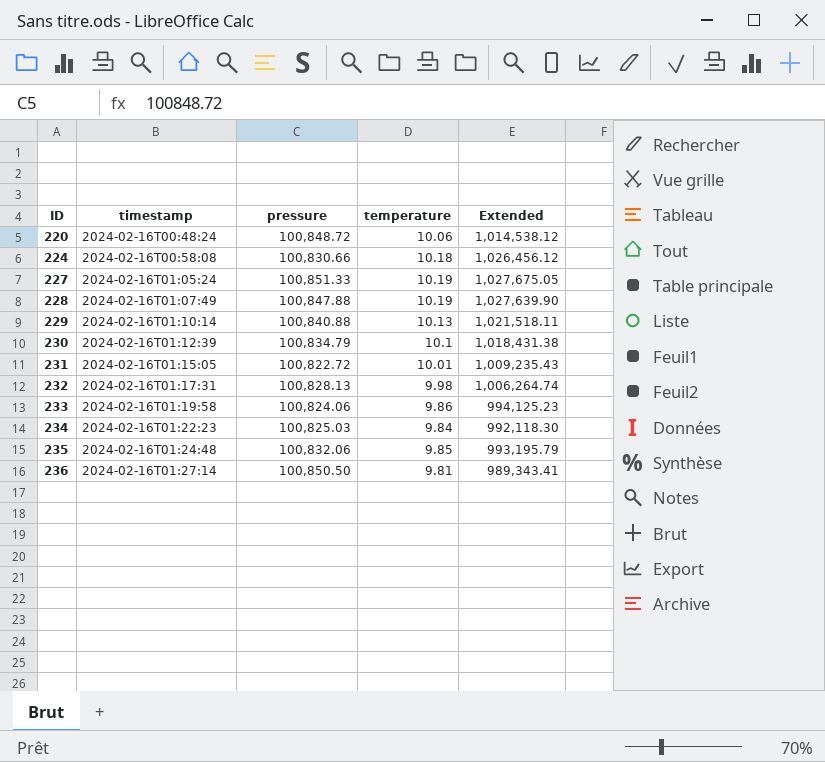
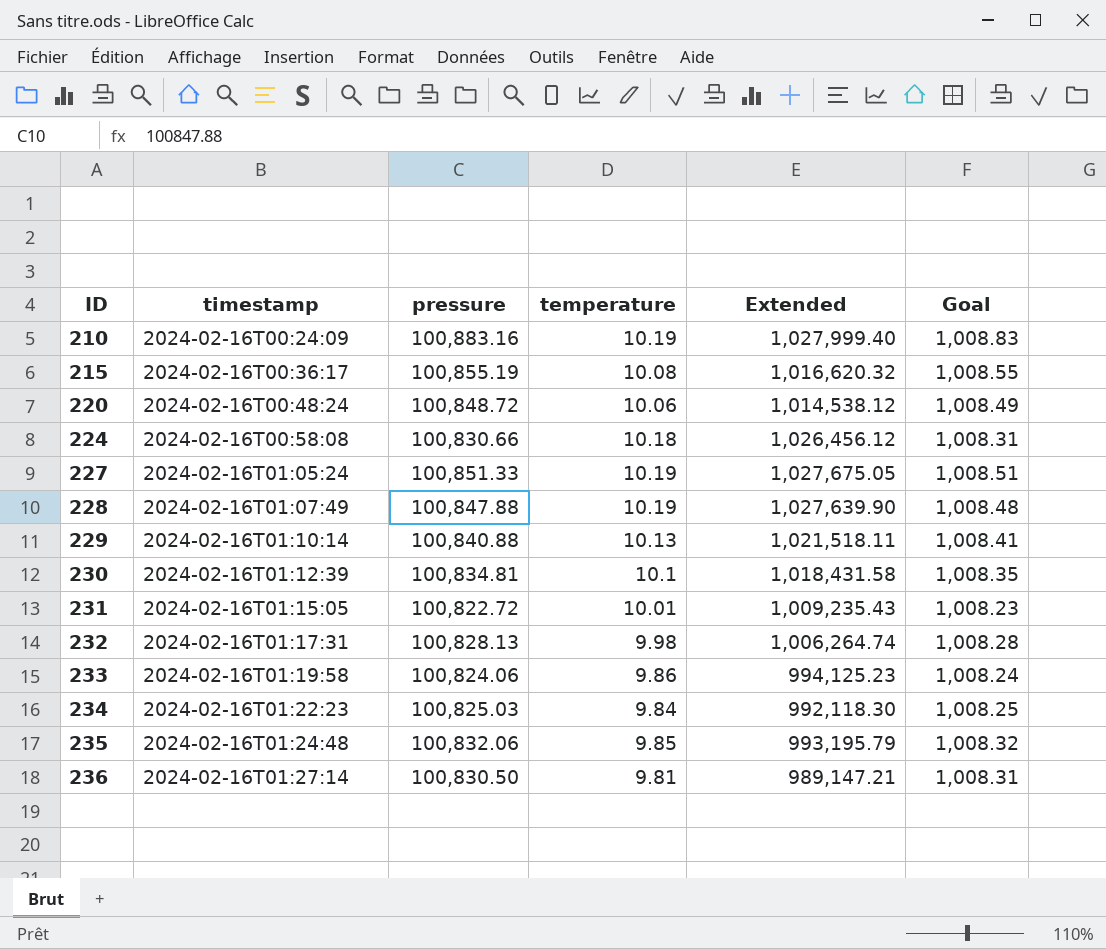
column Goal | formula: none -> [pressure] * 0.01
row 210: none -> 2024-02-16T00:24:09 | 100,883.16 | 10.19 | 1,027,999.40 | 1,008.83
row 215: none -> 2024-02-16T00:36:17 | 100,855.19 | 10.08 | 1,016,620.32 | 1,008.55
230 | pressure: 100,834.79 -> 100,834.81
230 | Extended: 1,018,431.38 -> 1,018,431.58
236 | pressure: 100,850.50 -> 100,830.50
236 | Extended: 989,343.41 -> 989,147.21

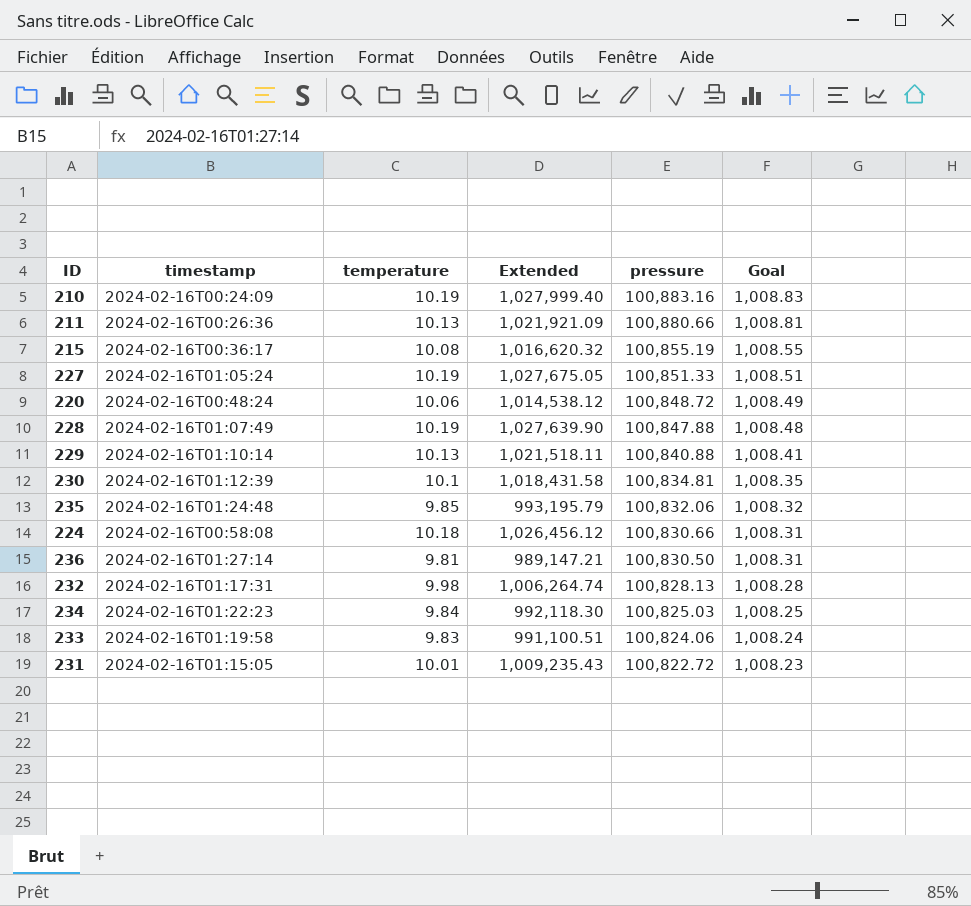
row order: ID ascending -> pressure descending
column pressure | position: 3 -> 5
row 211: none -> 2024-02-16T00:26:36 | 10.13 | 1,021,921.09 | 100,880.66 | 1,008.81
233 | temperature: 9.86 -> 9.83
233 | Extended: 994,125.23 -> 991,100.51

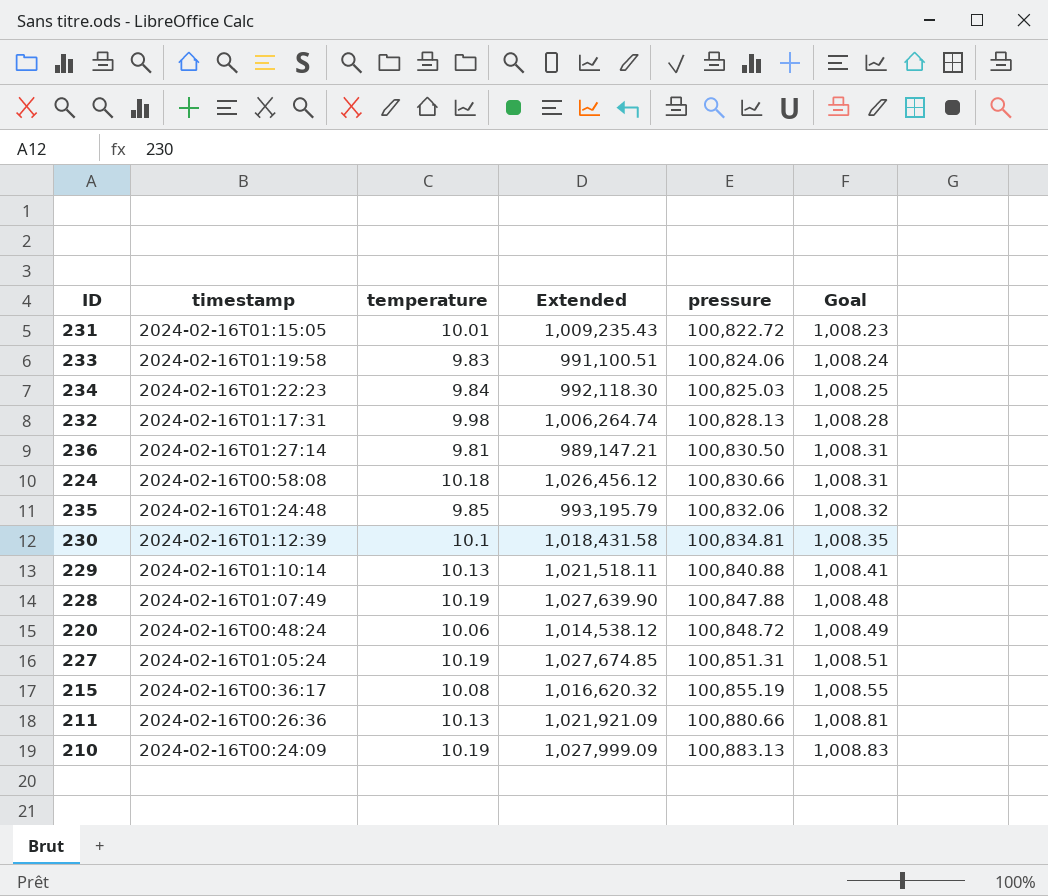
row order: pressure descending -> pressure ascending
227 | Extended: 1,027,675.05 -> 1,027,674.85
227 | pressure: 100,851.33 -> 100,851.31
210 | Extended: 1,027,999.40 -> 1,027,999.09
210 | pressure: 100,883.16 -> 100,883.13

